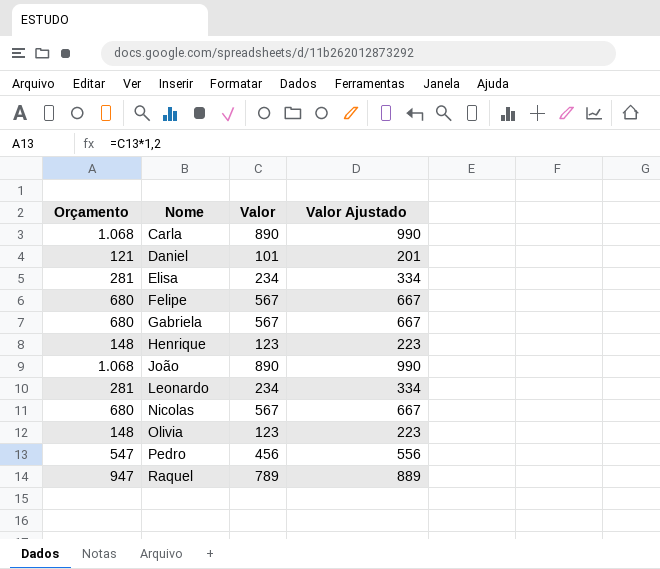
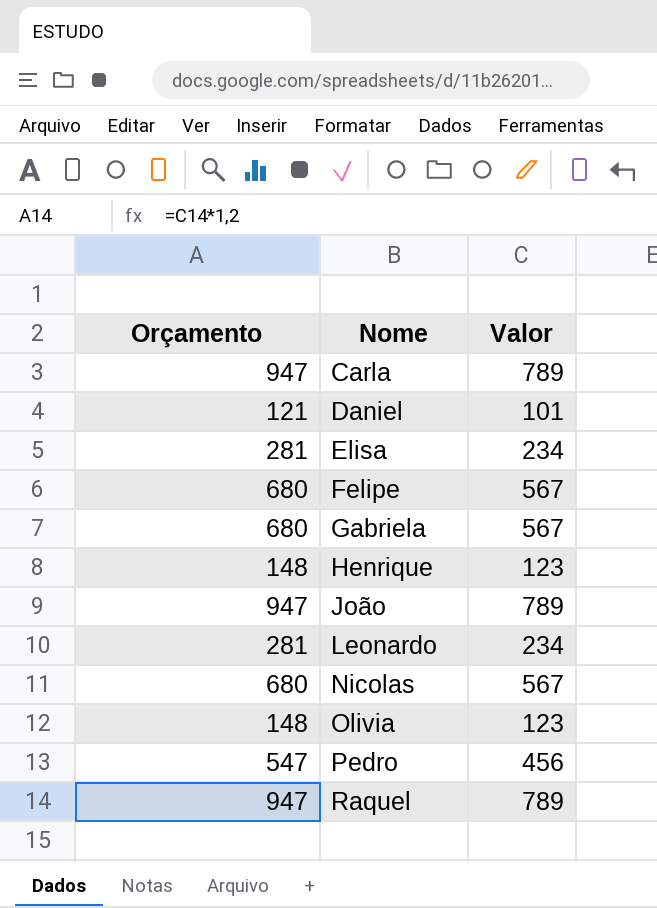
column Valor Ajustado | formula: [Valor] + 100 -> none
Carla | Orçamento: 1.068 -> 947
Carla | Valor: 890 -> 789
João | Orçamento: 1.068 -> 947
João | Valor: 890 -> 789

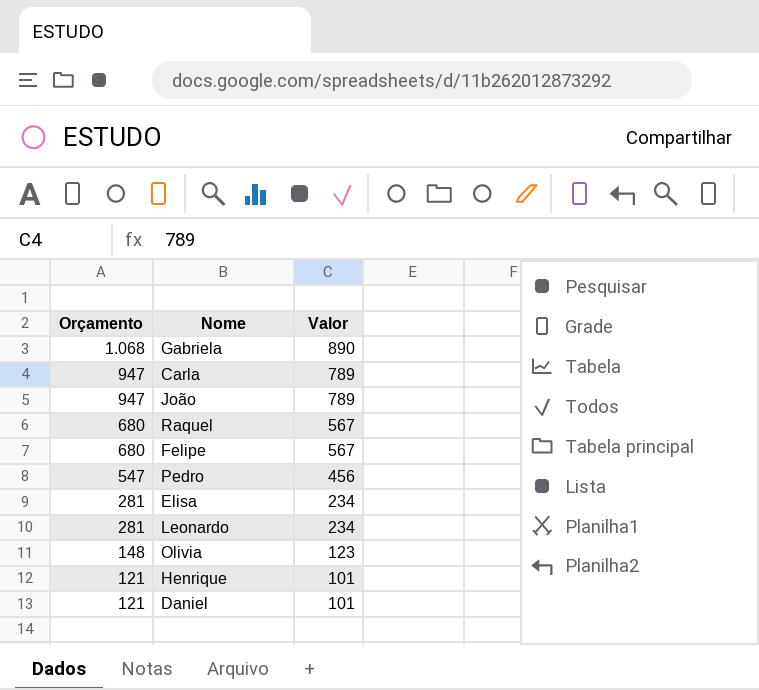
row order: Nome ascending -> Orçamento descending
row Nicolas: 680 | 567 -> none
Gabriela | Orçamento: 680 -> 1.068
Gabriela | Valor: 567 -> 890
Raquel | Orçamento: 947 -> 680
Raquel | Valor: 789 -> 567
Henrique | Orçamento: 148 -> 121
Henrique | Valor: 123 -> 101

